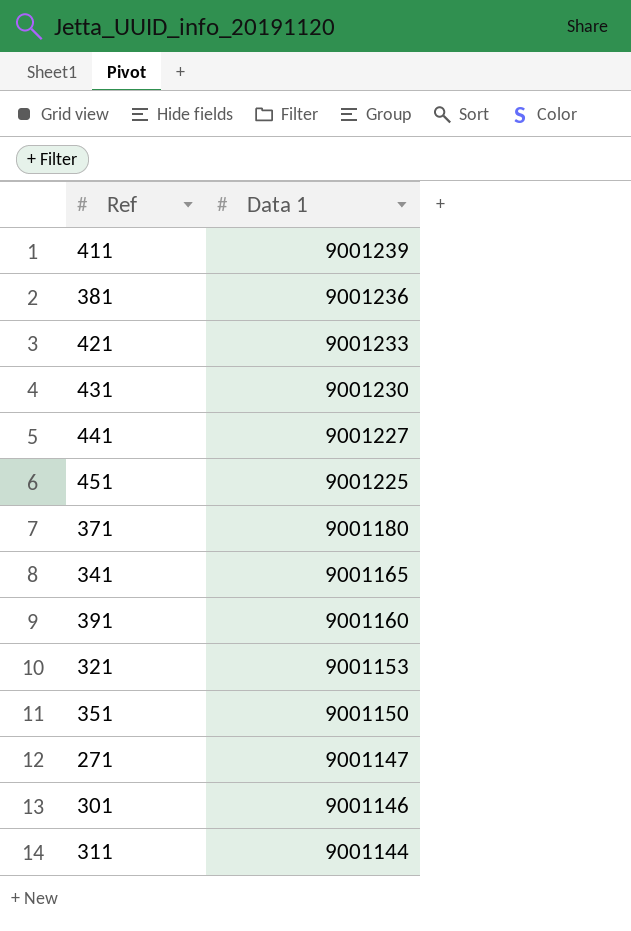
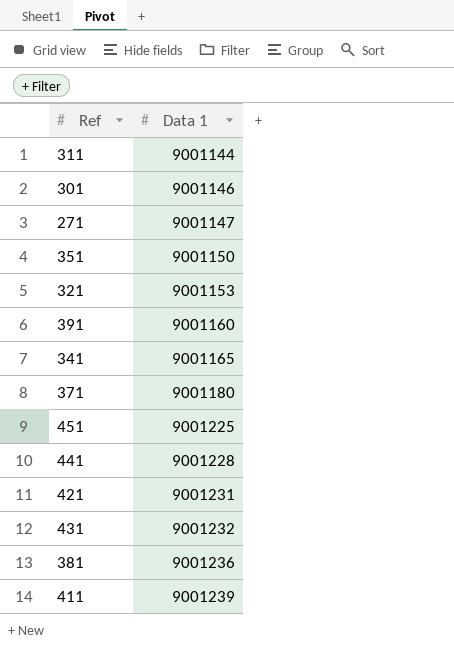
row order: Data 1 descending -> Data 1 ascending
441 | Data 1: 9001227 -> 9001228
421 | Data 1: 9001233 -> 9001231
431 | Data 1: 9001230 -> 9001232

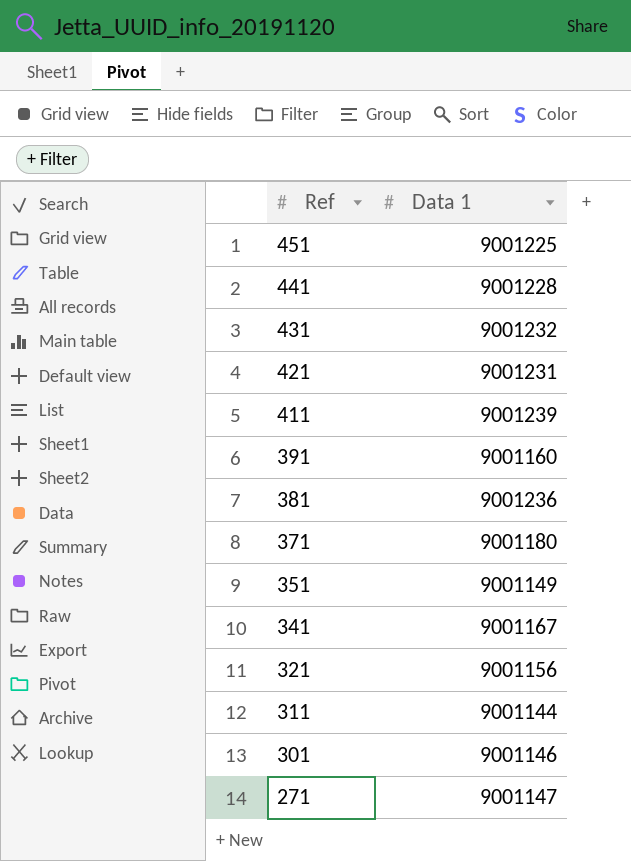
row order: Data 1 ascending -> Ref descending
351 | Data 1: 9001150 -> 9001149
341 | Data 1: 9001165 -> 9001167
321 | Data 1: 9001153 -> 9001156

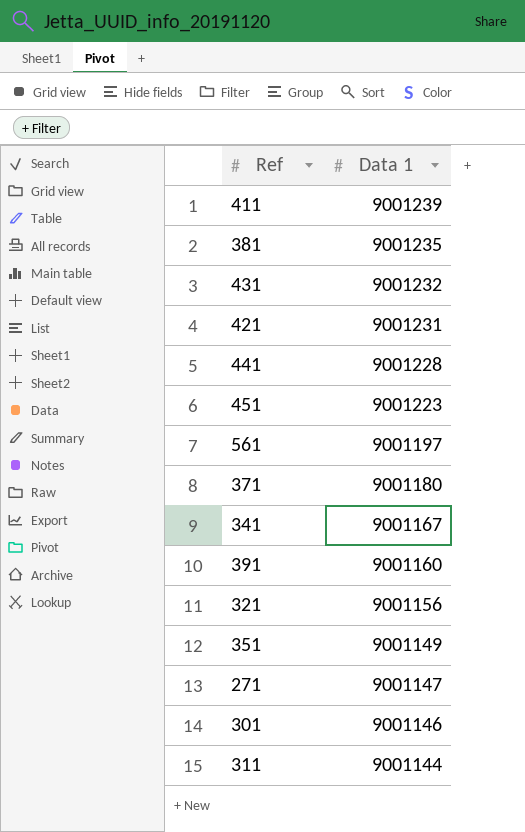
row order: Ref descending -> Data 1 descending
381 | Data 1: 9001236 -> 9001235
451 | Data 1: 9001225 -> 9001223
row 561: none -> 9001197

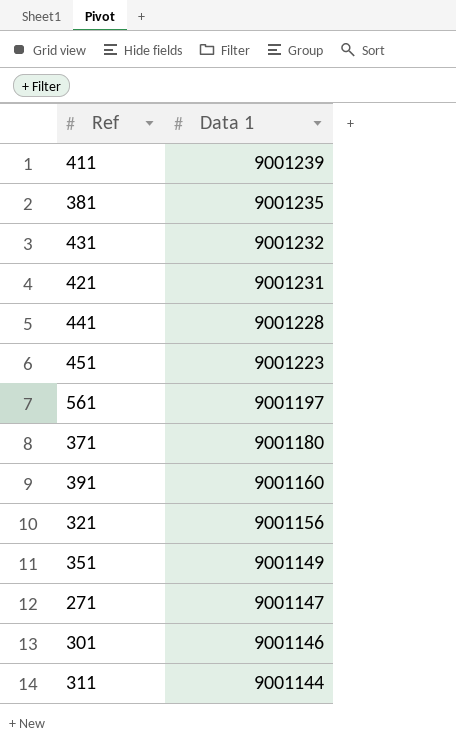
row 341: 9001167 -> none

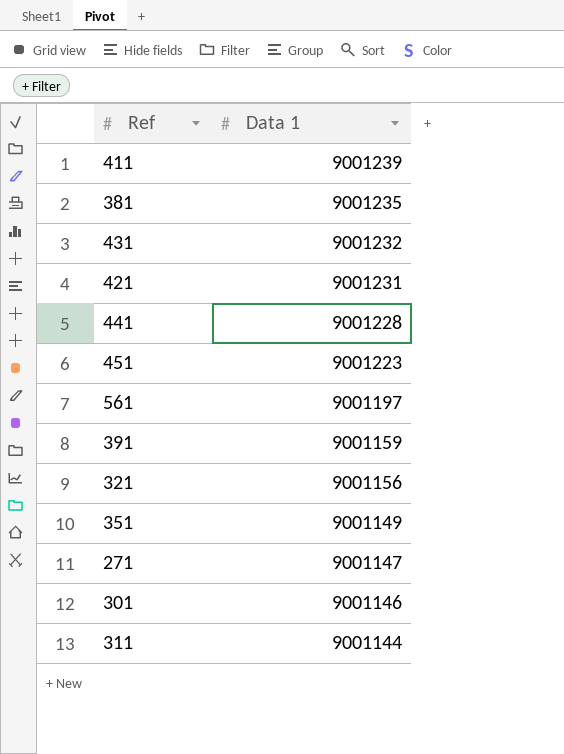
row 371: 9001180 -> none
391 | Data 1: 9001160 -> 9001159

